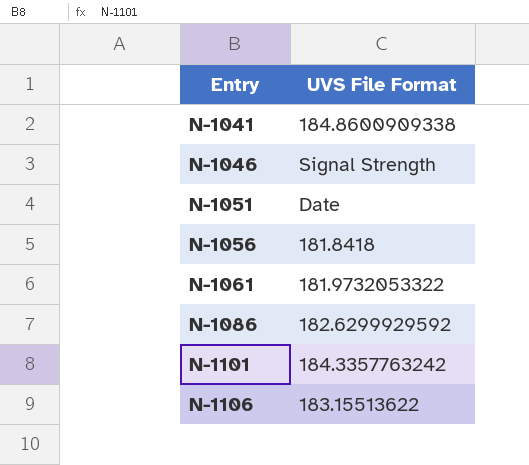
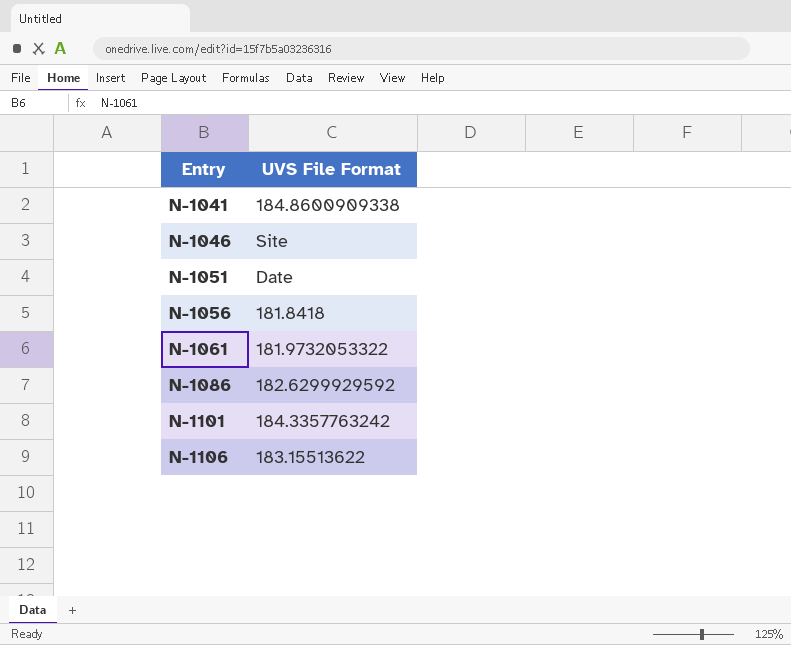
N-1046 | UVS File Format: Signal Strength -> Site

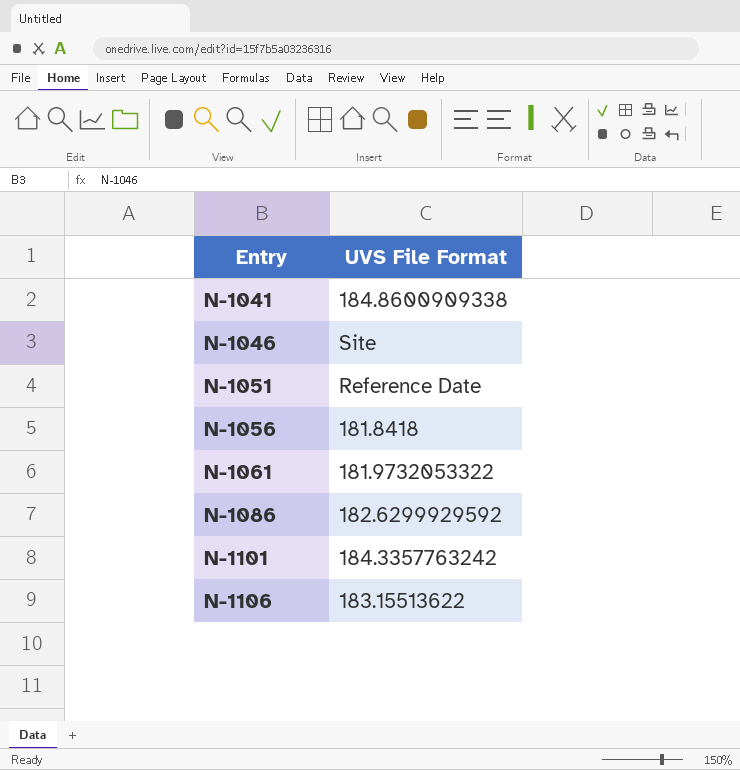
N-1051 | UVS File Format: Date -> Reference Date

